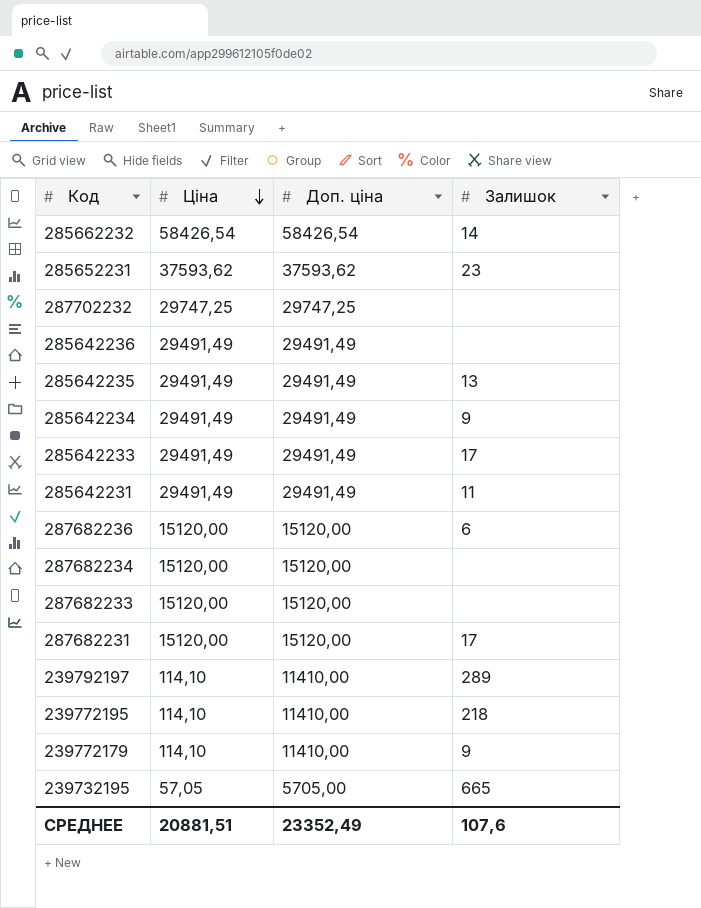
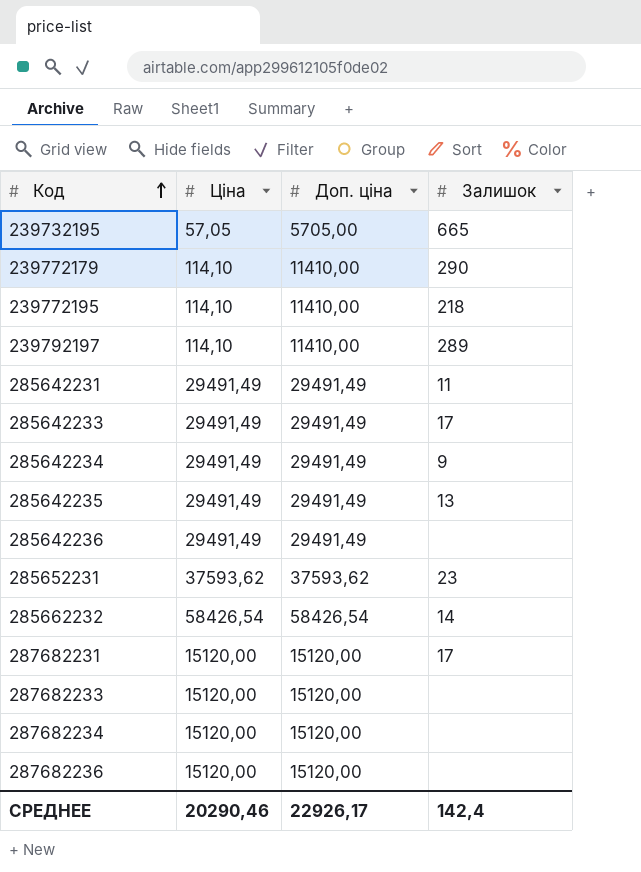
row order: Ціна descending -> Код ascending
row 287702232: 29747,25 | 29747,25 | none -> none
239772179 | Залишок: 9 -> 290
287682236 | Залишок: 6 -> none
СРЕДНЕЕ | Ціна: 20881,51 -> 20290,46
СРЕДНЕЕ | Доп. ціна: 23352,49 -> 22926,17
СРЕДНЕЕ | Залишок: 107,6 -> 142,4

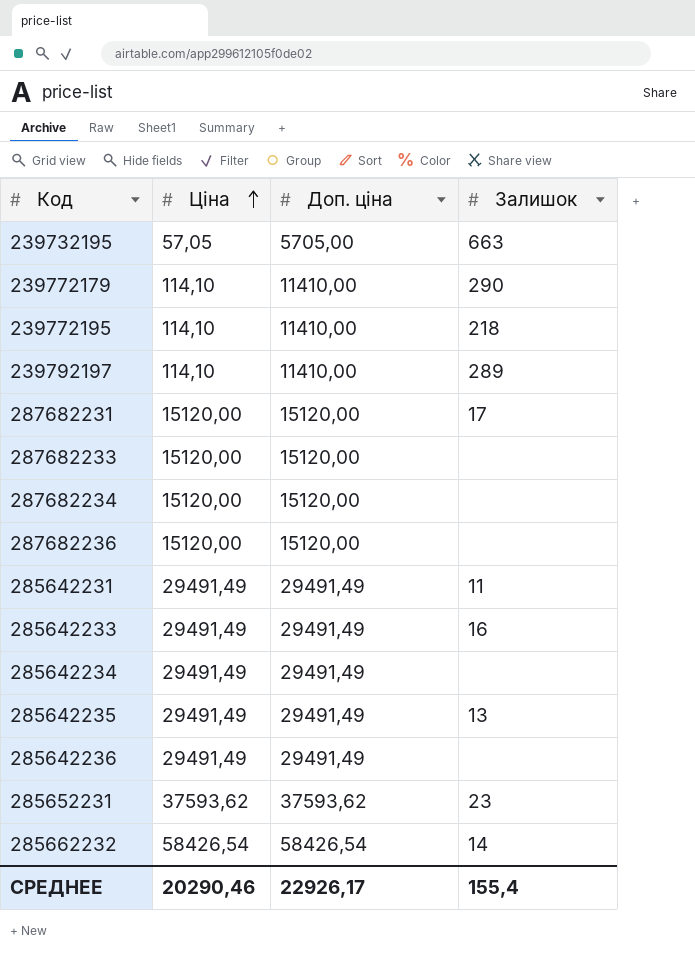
row order: Код ascending -> Ціна ascending
239732195 | Залишок: 665 -> 663
285642233 | Залишок: 17 -> 16
285642234 | Залишок: 9 -> none
СРЕДНЕЕ | Залишок: 142,4 -> 155,4

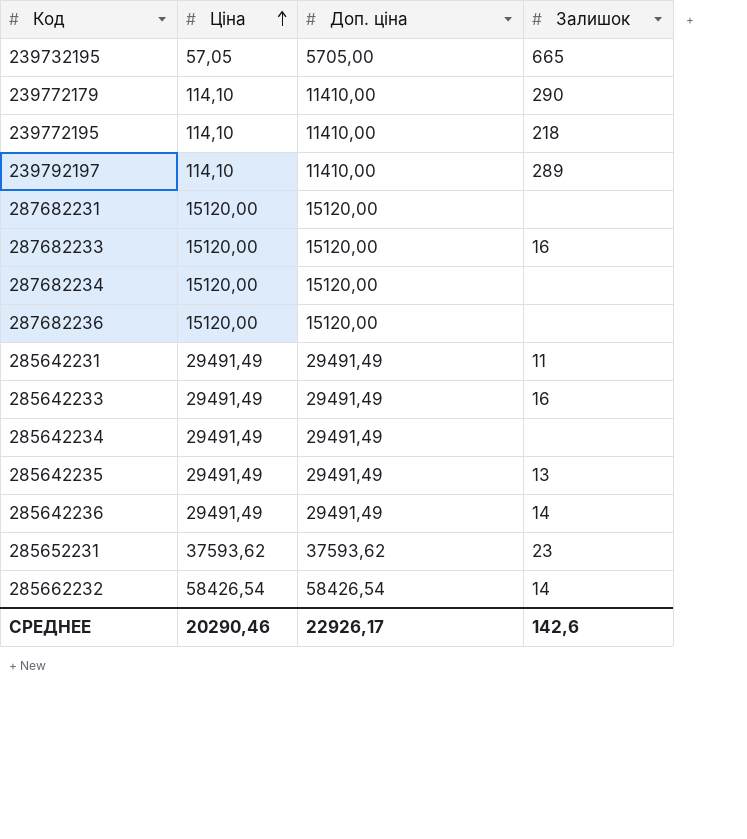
239732195 | Залишок: 663 -> 665
287682231 | Залишок: 17 -> none
287682233 | Залишок: none -> 16
285642236 | Залишок: none -> 14
СРЕДНЕЕ | Залишок: 155,4 -> 142,6

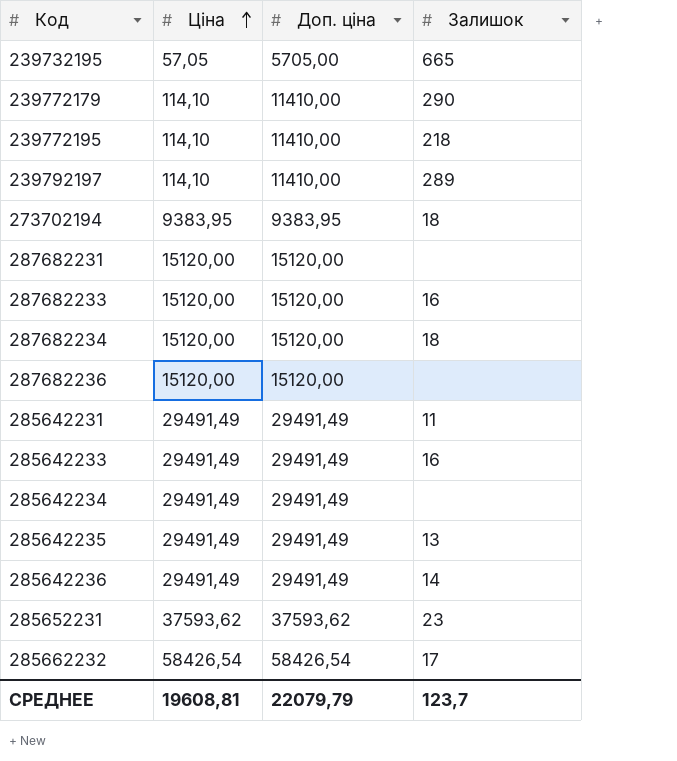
row 273702194: none -> 9383,95 | 9383,95 | 18
287682234 | Залишок: none -> 18
285662232 | Залишок: 14 -> 17
СРЕДНЕЕ | Ціна: 20290,46 -> 19608,81
СРЕДНЕЕ | Доп. ціна: 22926,17 -> 22079,79
СРЕДНЕЕ | Залишок: 142,6 -> 123,7

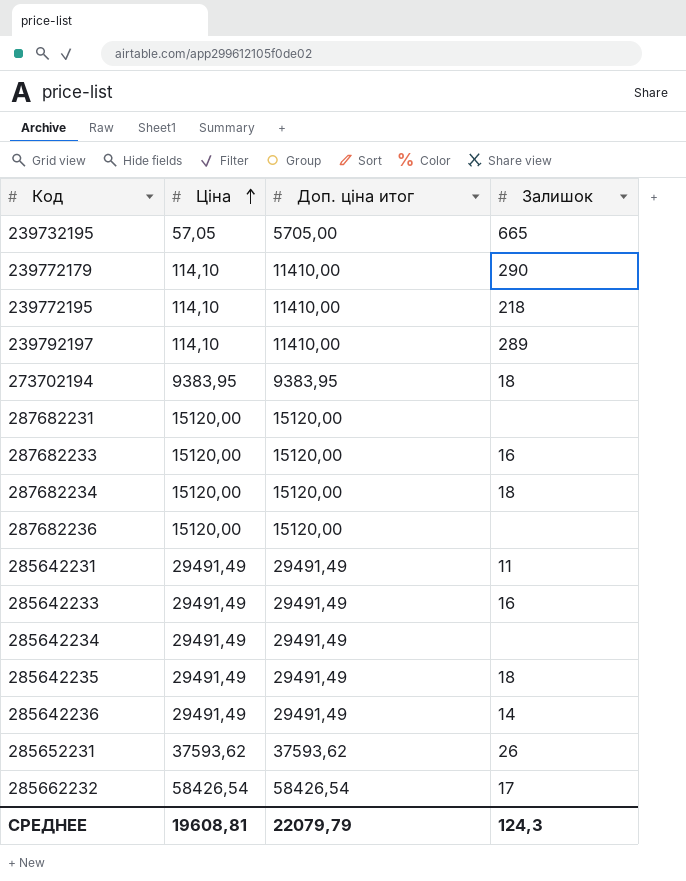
column name: Доп. ціна -> Доп. ціна итог
285642235 | Залишок: 13 -> 18
285652231 | Залишок: 23 -> 26
СРЕДНЕЕ | Залишок: 123,7 -> 124,3

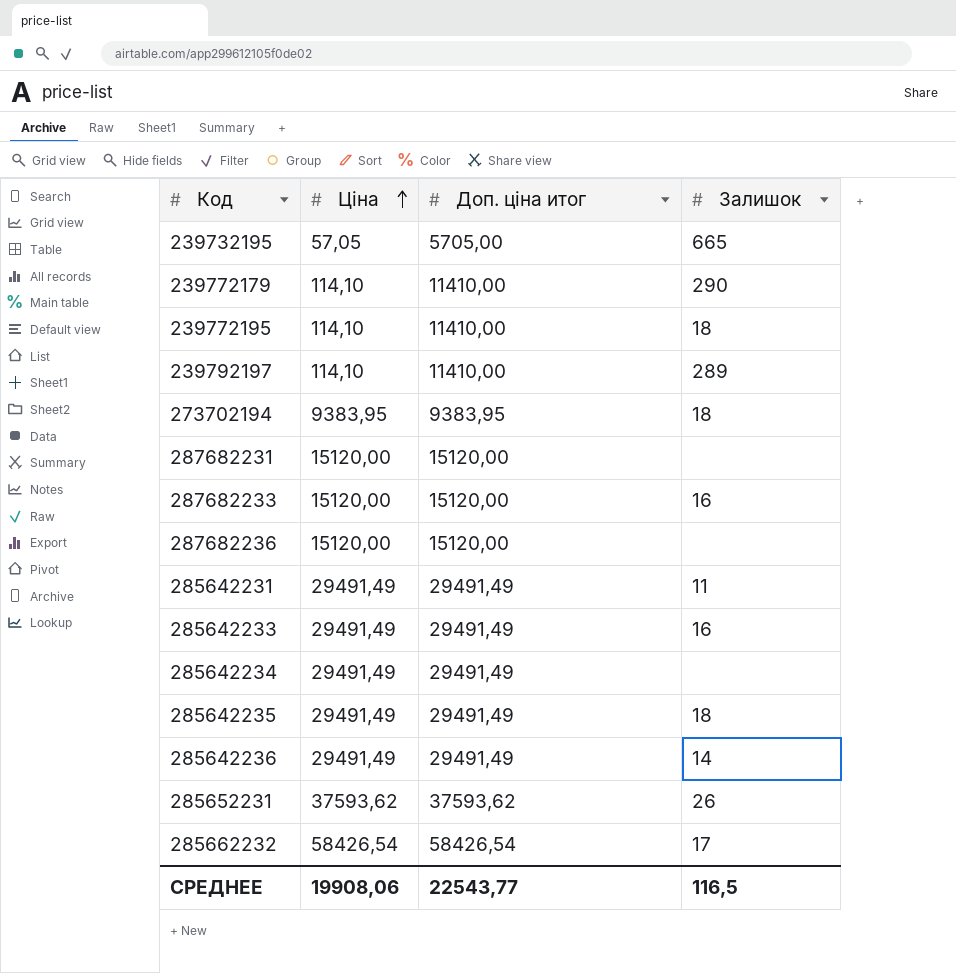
row 287682234: 15120,00 | 15120,00 | 18 -> none
239772195 | Залишок: 218 -> 18
СРЕДНЕЕ | Ціна: 19608,81 -> 19908,06
СРЕДНЕЕ | Доп. ціна итог: 22079,79 -> 22543,77
СРЕДНЕЕ | Залишок: 124,3 -> 116,5

